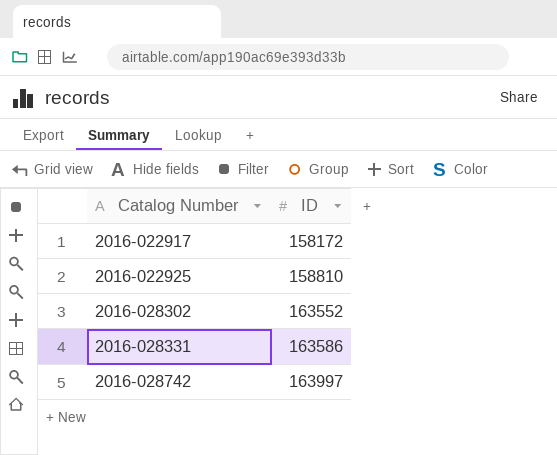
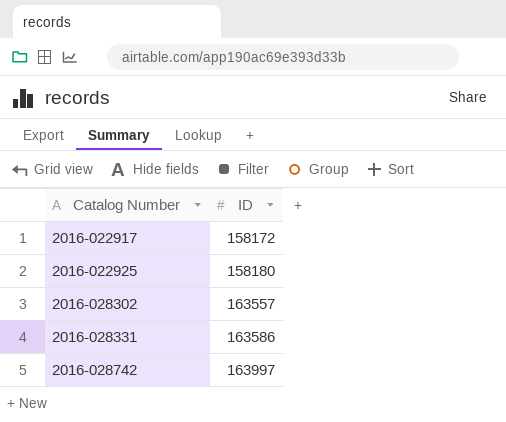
2016-022925 | ID: 158810 -> 158180
2016-028302 | ID: 163552 -> 163557

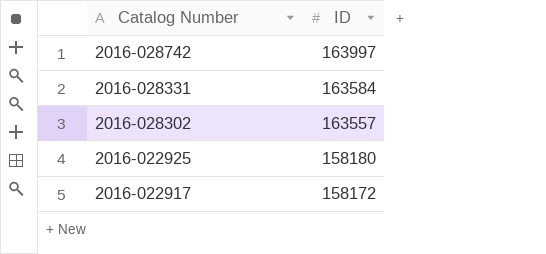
row order: Catalog Number ascending -> Catalog Number descending
2016-028331 | ID: 163586 -> 163584

